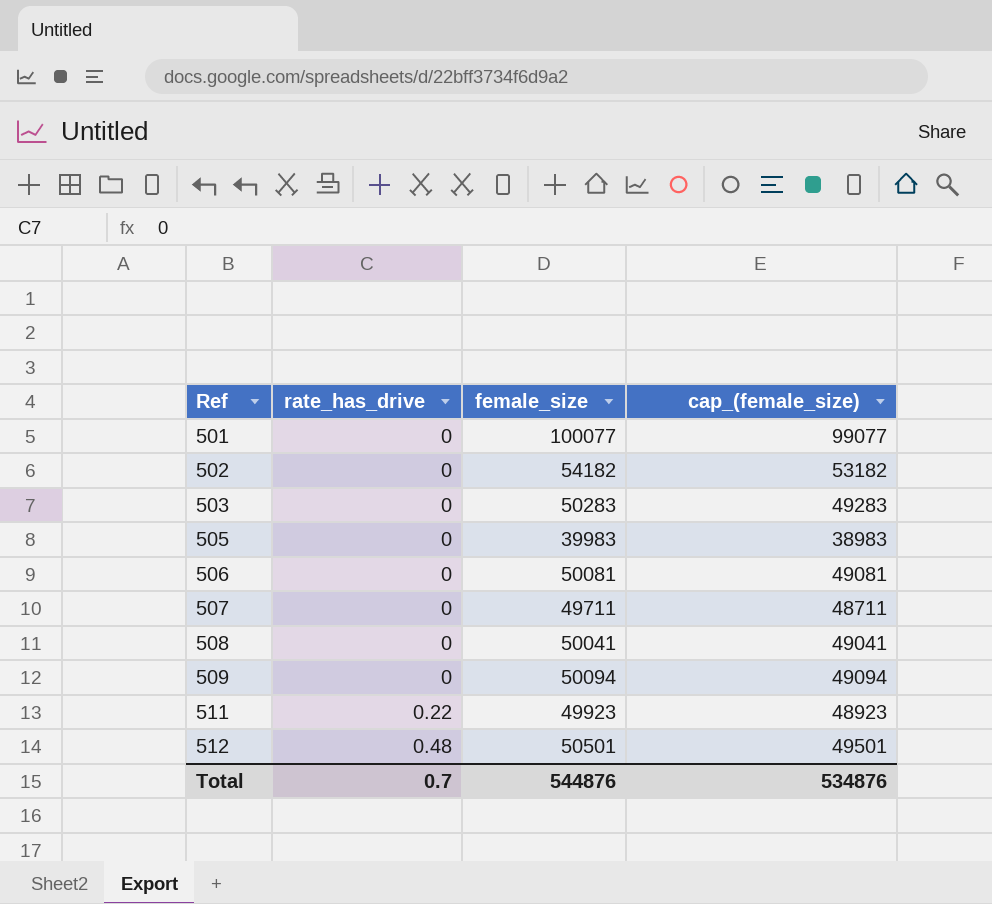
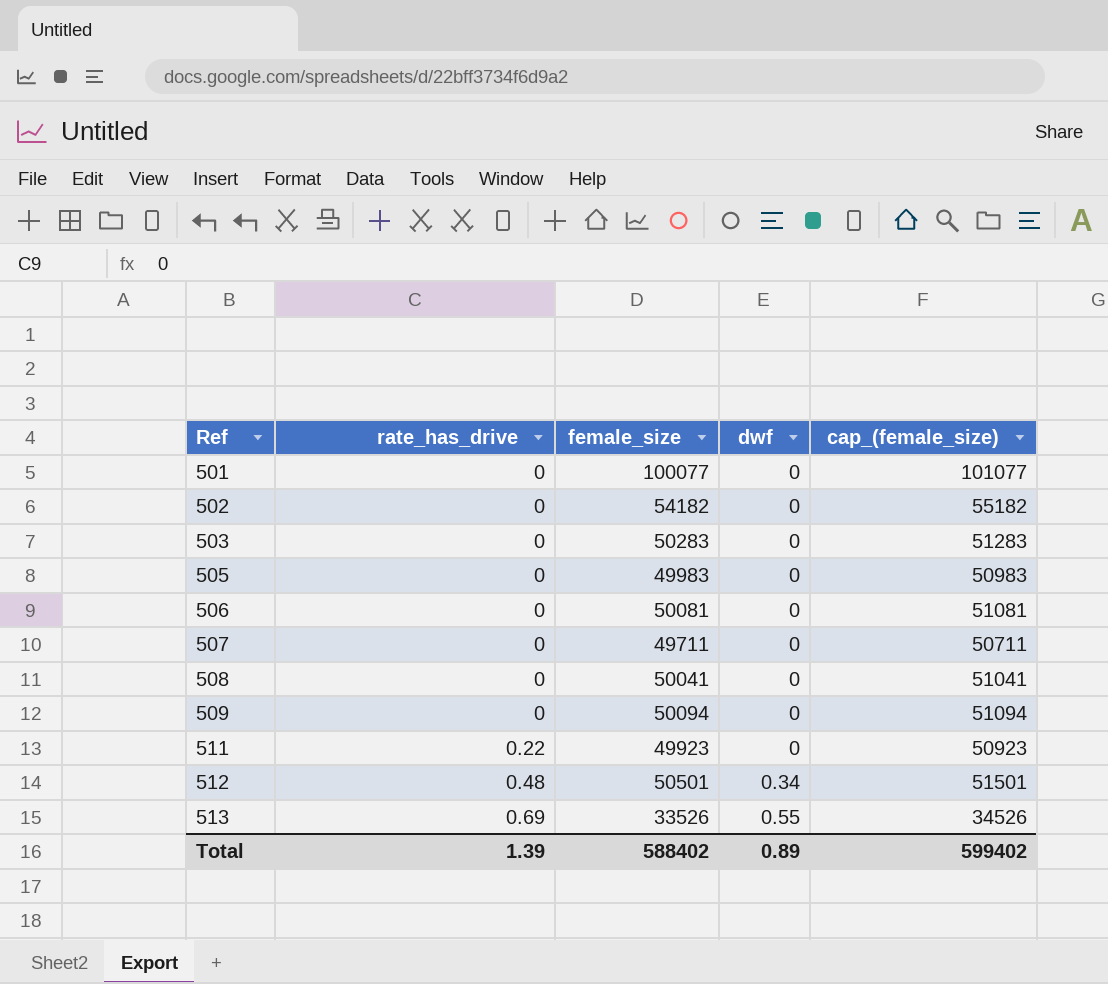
column dwf | position: none -> 4
column cap_(female_size) | formula: [female_size] - 1000 -> [female_size] + 1000
505 | female_size: 39983 -> 49983
row 513: none -> 0.69 | 33526 | 0.55 | 34526
Total | rate_has_drive: 0.7 -> 1.39
Total | female_size: 544876 -> 588402
Total | cap_(female_size): 534876 -> 599402

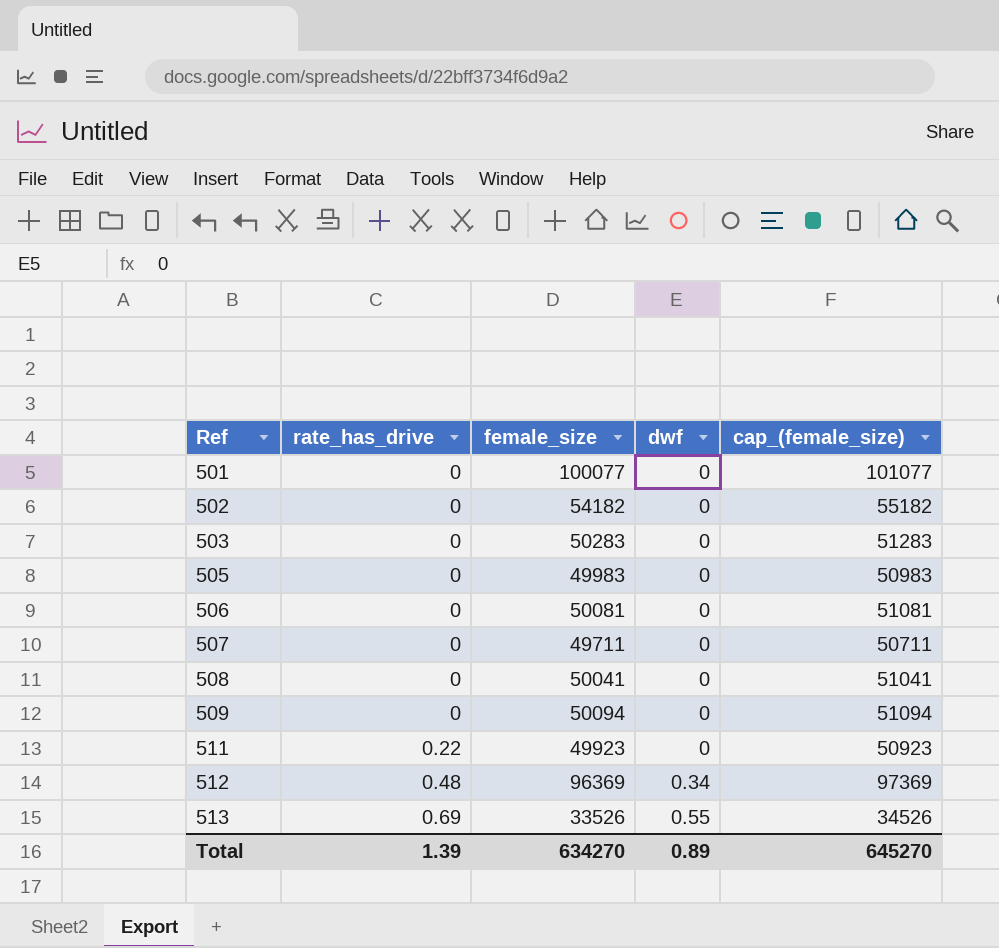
512 | female_size: 50501 -> 96369
512 | cap_(female_size): 51501 -> 97369
Total | female_size: 588402 -> 634270
Total | cap_(female_size): 599402 -> 645270

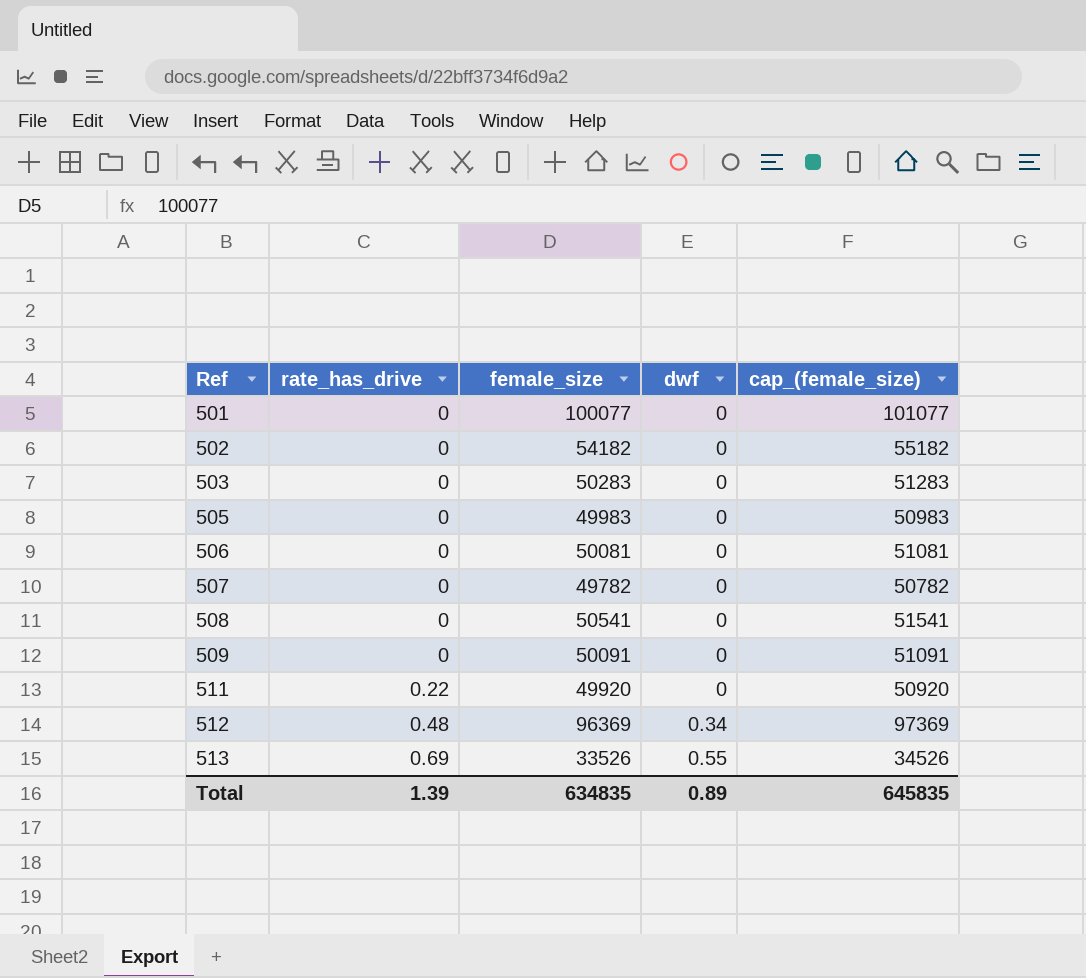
507 | female_size: 49711 -> 49782
507 | cap_(female_size): 50711 -> 50782
508 | female_size: 50041 -> 50541
508 | cap_(female_size): 51041 -> 51541
509 | female_size: 50094 -> 50091
509 | cap_(female_size): 51094 -> 51091
511 | female_size: 49923 -> 49920
511 | cap_(female_size): 50923 -> 50920
Total | female_size: 634270 -> 634835
Total | cap_(female_size): 645270 -> 645835

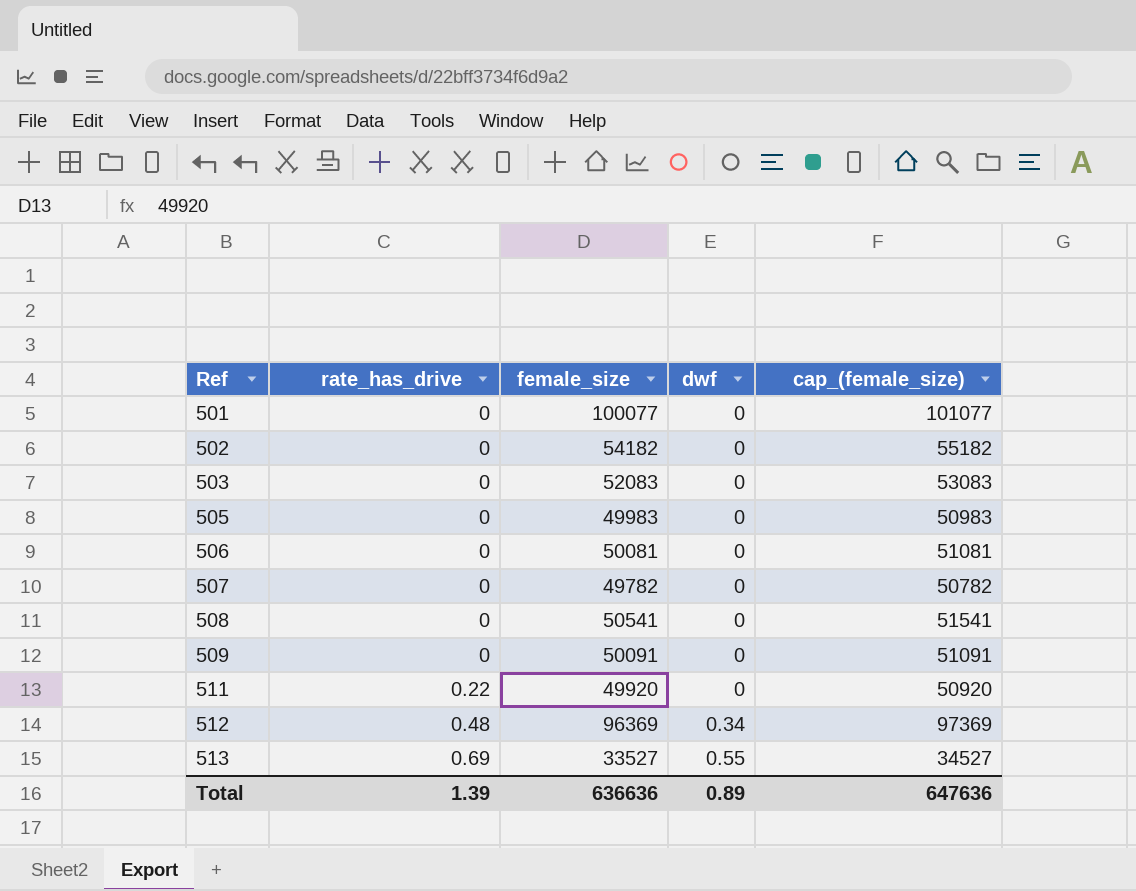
503 | female_size: 50283 -> 52083
503 | cap_(female_size): 51283 -> 53083
513 | female_size: 33526 -> 33527
513 | cap_(female_size): 34526 -> 34527
Total | female_size: 634835 -> 636636
Total | cap_(female_size): 645835 -> 647636

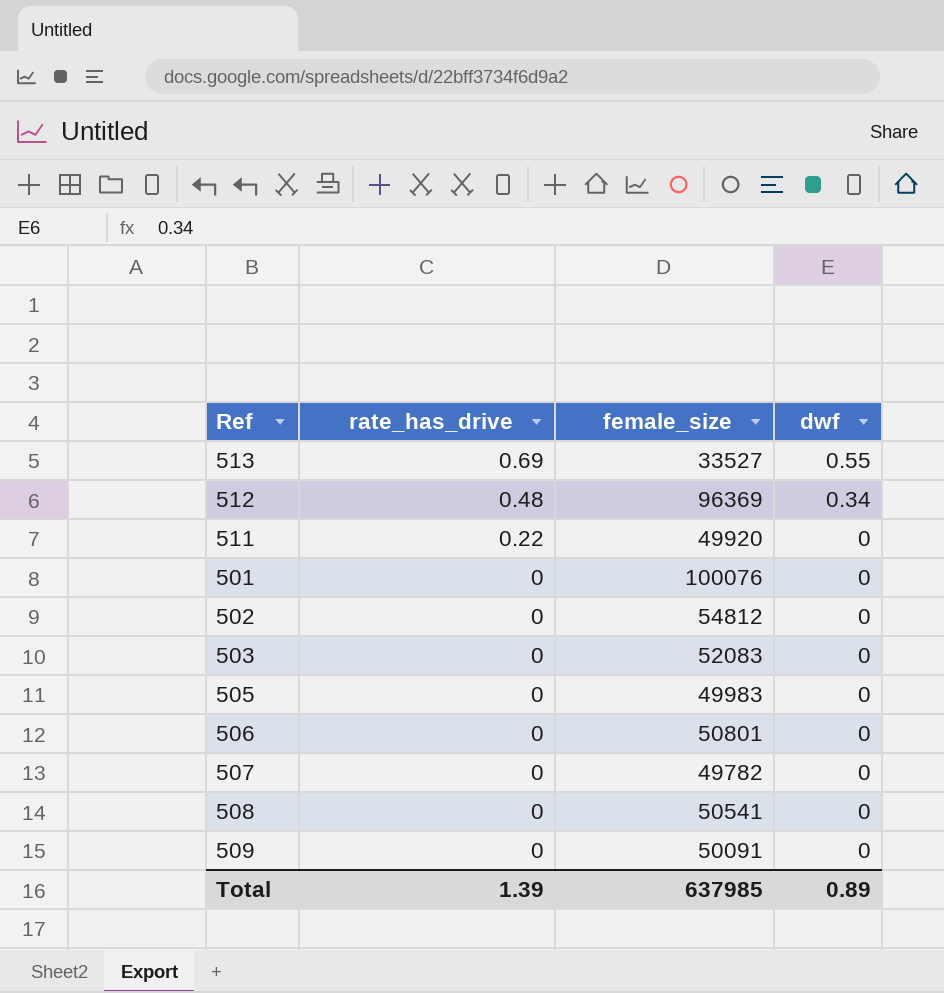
row order: Ref ascending -> rate_has_drive descending
column cap_(female_size) | formula: [female_size] + 1000 -> none
501 | female_size: 100077 -> 100076
502 | female_size: 54182 -> 54812
506 | female_size: 50081 -> 50801
Total | female_size: 636636 -> 637985

